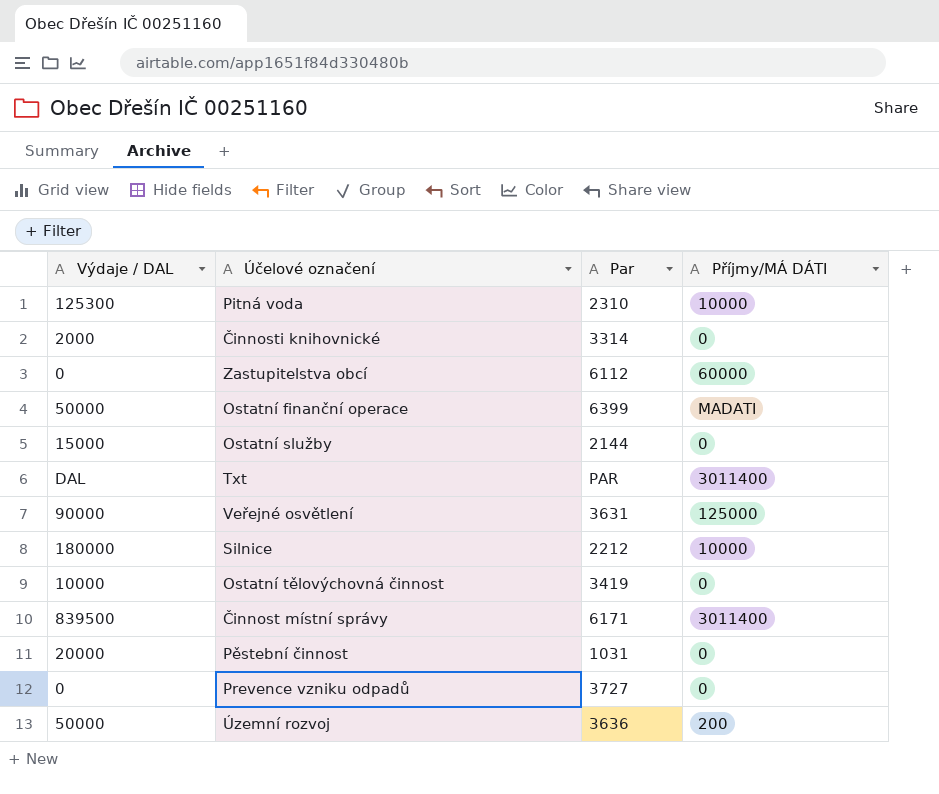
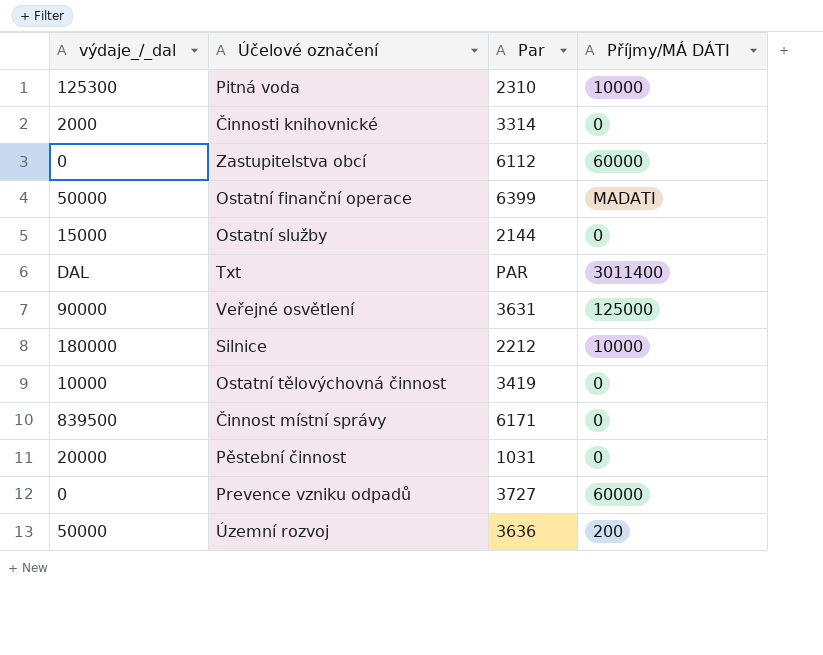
column name: Výdaje / DAL -> výdaje_/_dal
Činnost místní správy | Příjmy/MÁ DÁTI: 3011400 -> 0
Prevence vzniku odpadů | Příjmy/MÁ DÁTI: 0 -> 60000

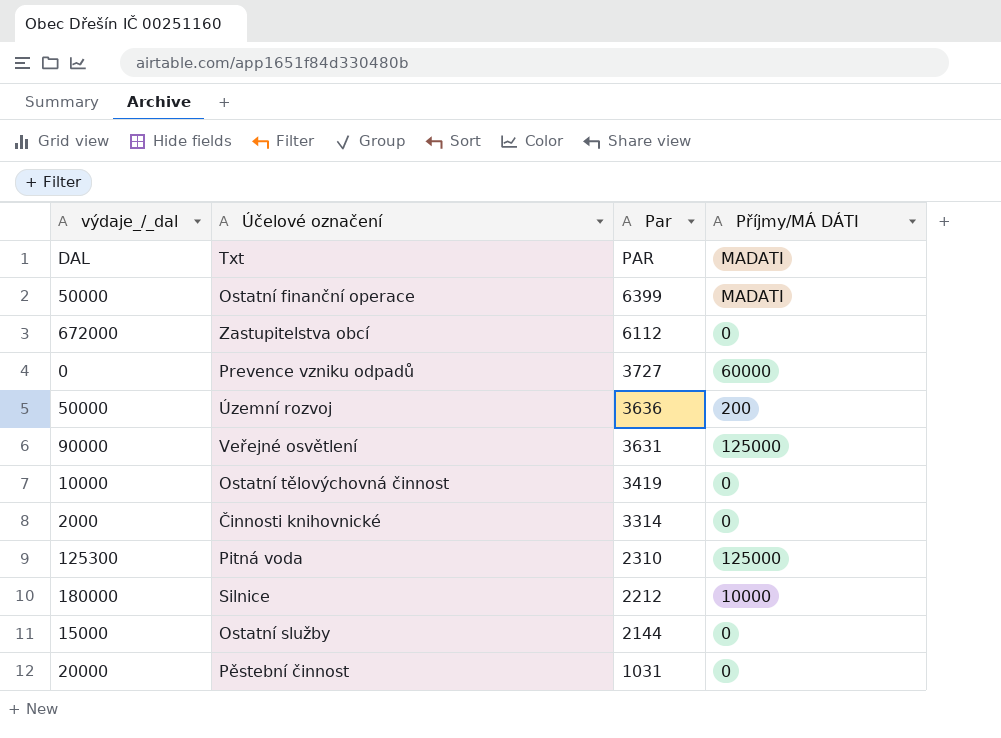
row order: none -> Par descending
row Činnost místní správy: 839500 | 6171 | 0 -> none
Txt | Příjmy/MÁ DÁTI: 3011400 -> MADATI
Zastupitelstva obcí | výdaje_/_dal: 0 -> 672000
Zastupitelstva obcí | Příjmy/MÁ DÁTI: 60000 -> 0
Pitná voda | Příjmy/MÁ DÁTI: 10000 -> 125000

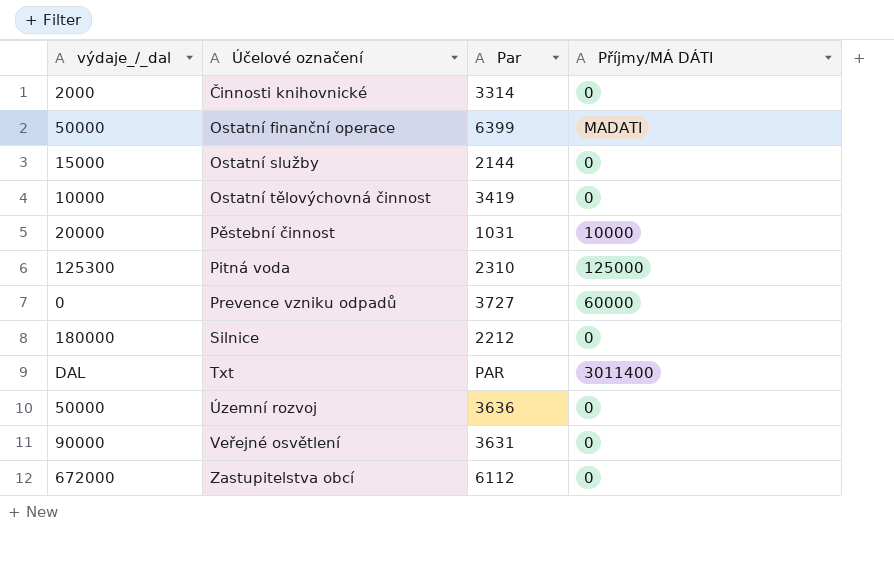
row order: Par descending -> Účelové označení ascending
Pěstební činnost | Příjmy/MÁ DÁTI: 0 -> 10000
Silnice | Příjmy/MÁ DÁTI: 10000 -> 0
Txt | Příjmy/MÁ DÁTI: MADATI -> 3011400
Územní rozvoj | Příjmy/MÁ DÁTI: 200 -> 0
Veřejné osvětlení | Příjmy/MÁ DÁTI: 125000 -> 0

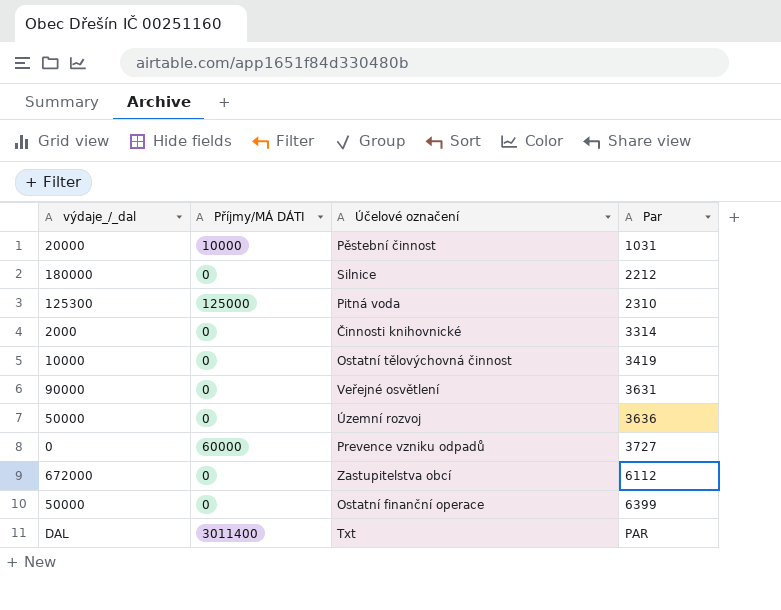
row order: Účelové označení ascending -> Par ascending
column Příjmy/MÁ DÁTI | position: 4 -> 2
row Ostatní služby: 15000 | 2144 | 0 -> none
Ostatní finanční operace | Příjmy/MÁ DÁTI: MADATI -> 0

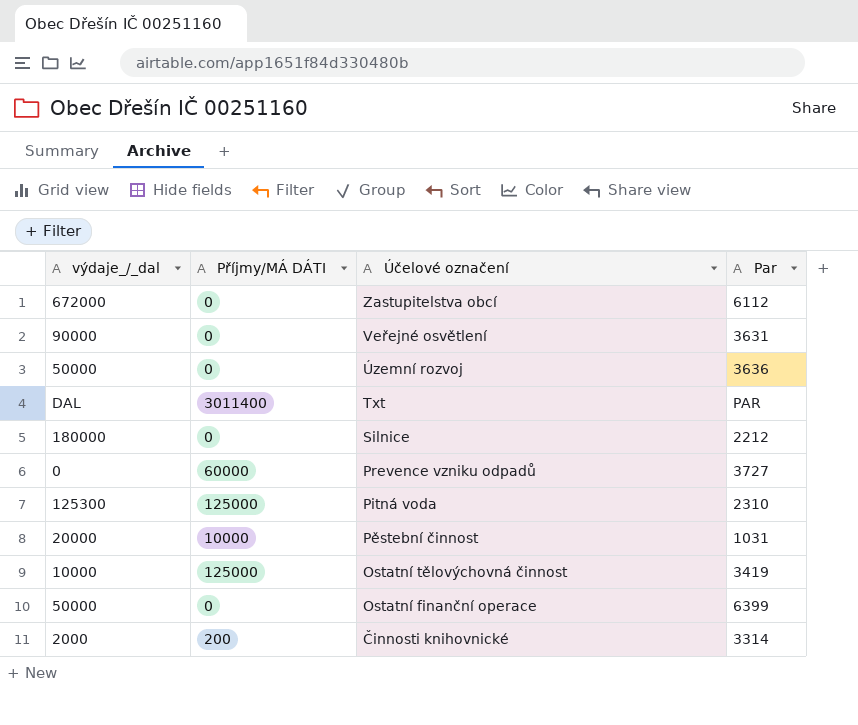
row order: Par ascending -> Účelové označení descending
Ostatní tělovýchovná činnost | Příjmy/MÁ DÁTI: 0 -> 125000
Činnosti knihovnické | Příjmy/MÁ DÁTI: 0 -> 200

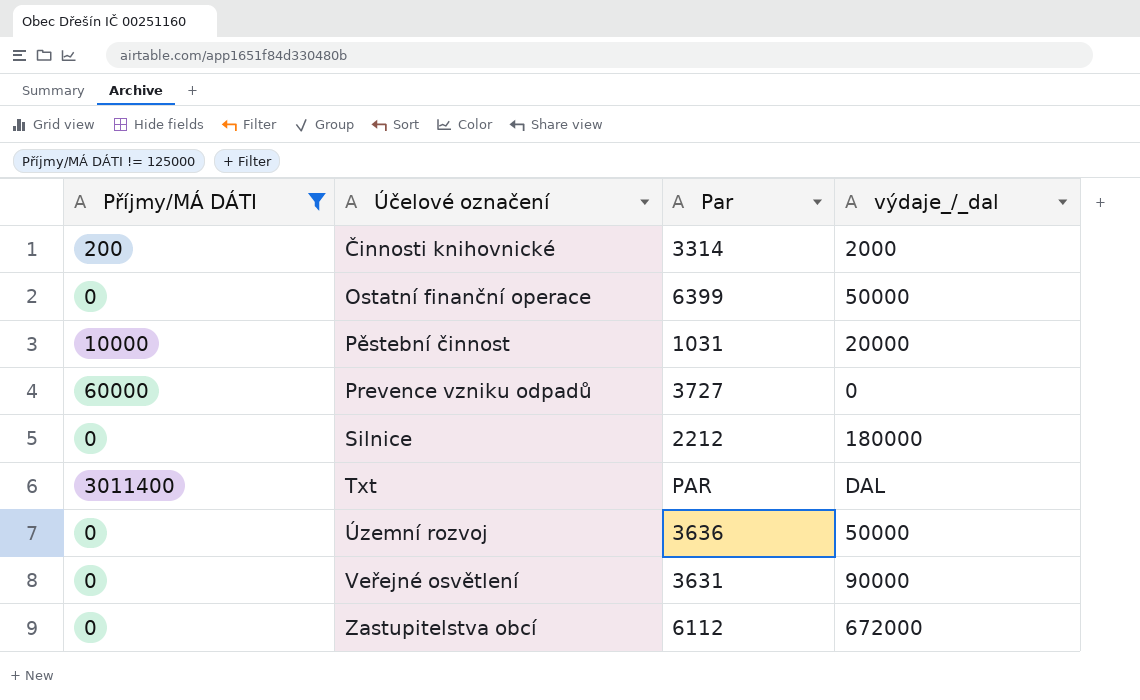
filter: none -> Příjmy/MÁ DÁTI != 125000
row order: Účelové označení descending -> Účelové označení ascending
column výdaje_/_dal | position: 1 -> 4

